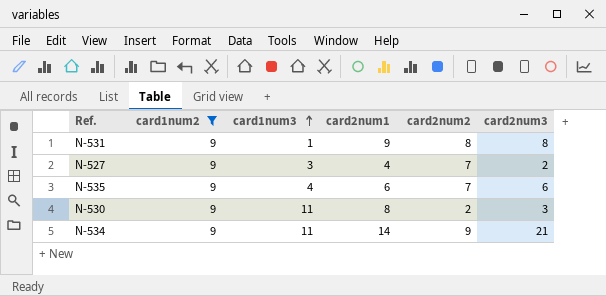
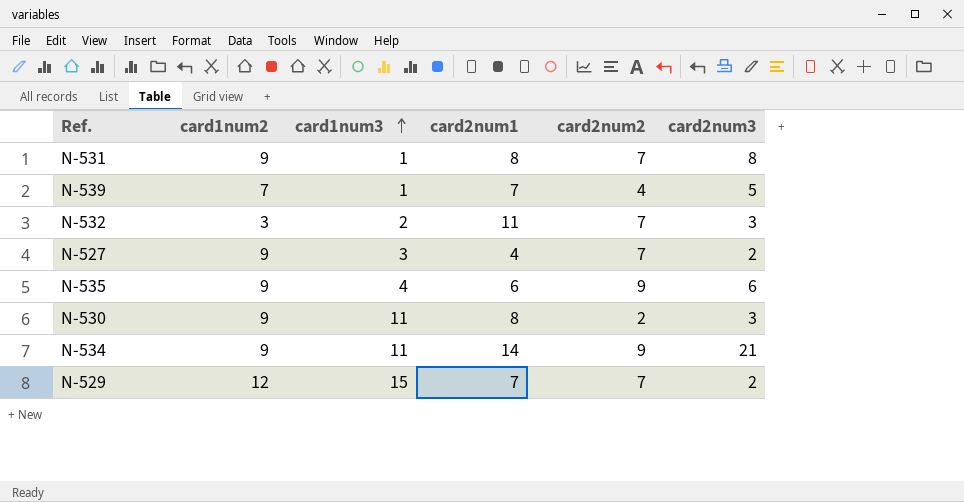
filter: card1num2 = 9 -> none
N-531 | card2num1: 9 -> 8
N-531 | card2num2: 8 -> 7
N-535 | card2num2: 7 -> 9

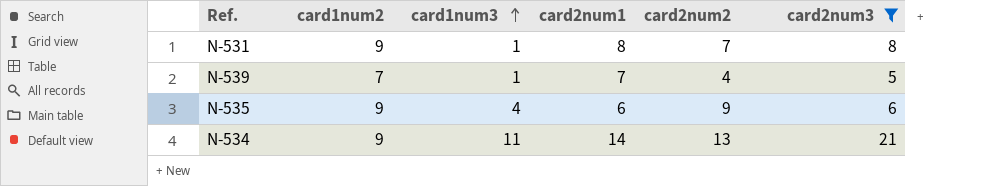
filter: none -> card2num3 >= 5
N-534 | card2num2: 9 -> 13

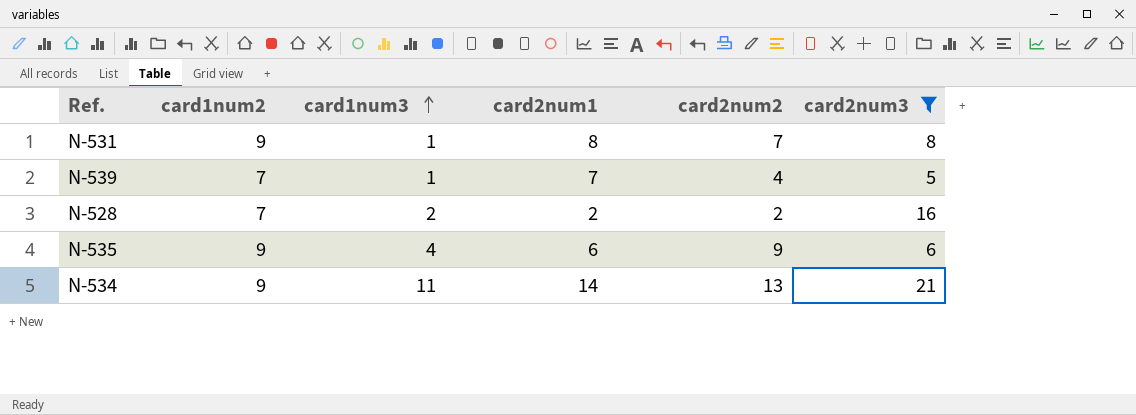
row N-528: none -> 7 | 2 | 2 | 2 | 16

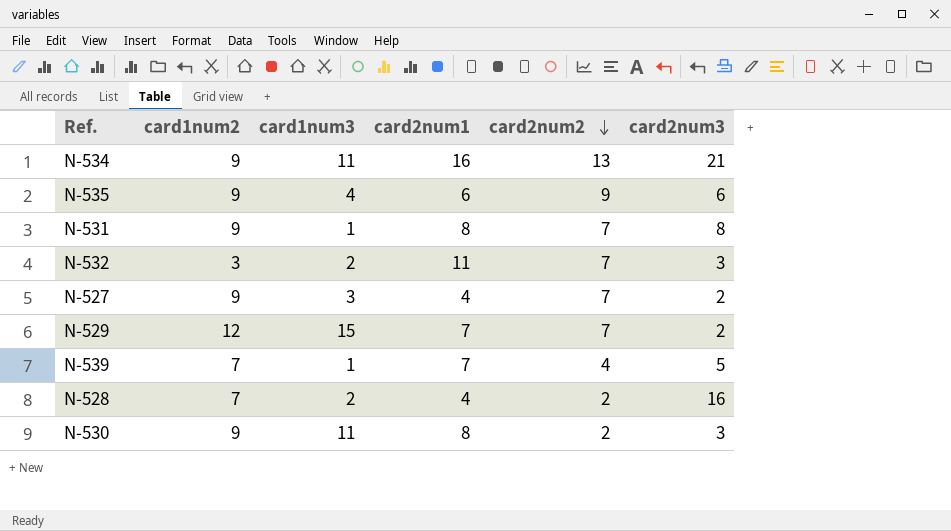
filter: card2num3 >= 5 -> none
row order: card1num3 ascending -> card2num2 descending
N-534 | card2num1: 14 -> 16
N-528 | card2num1: 2 -> 4

